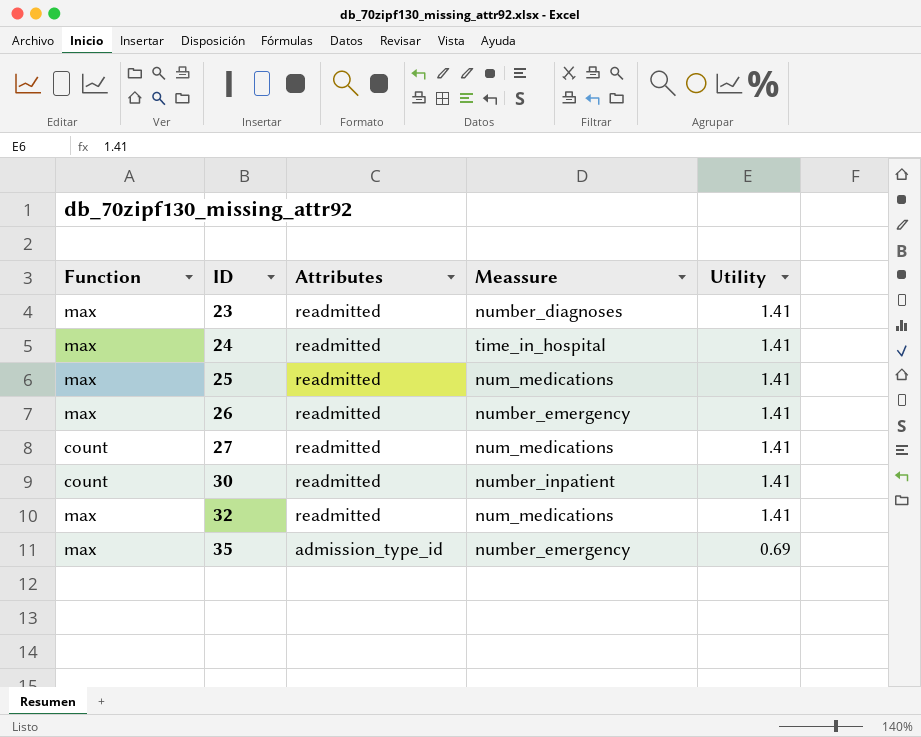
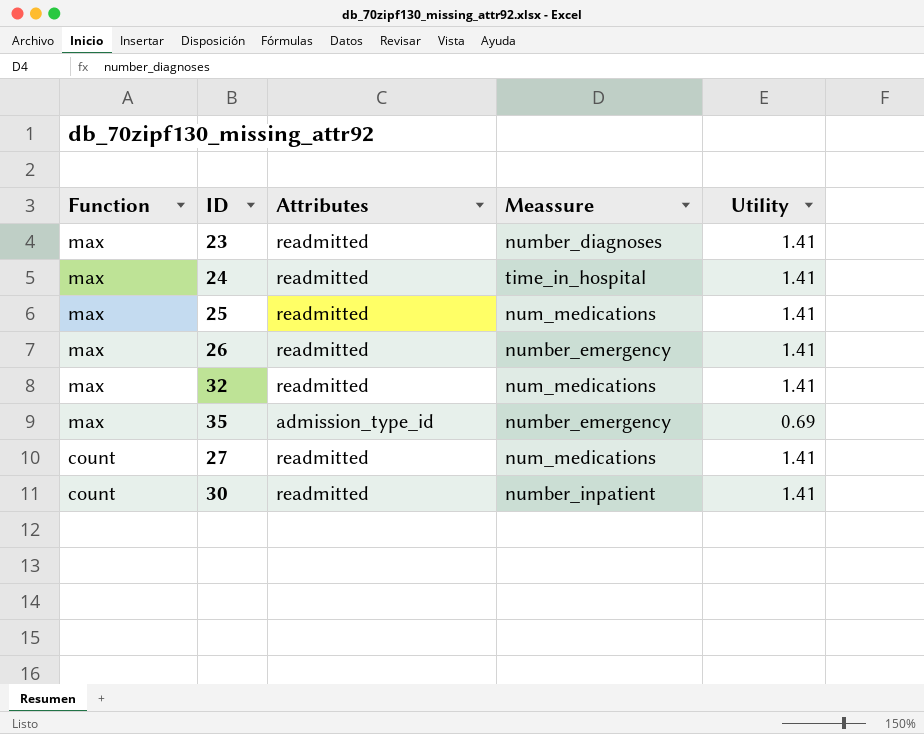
row order: ID ascending -> Function descending

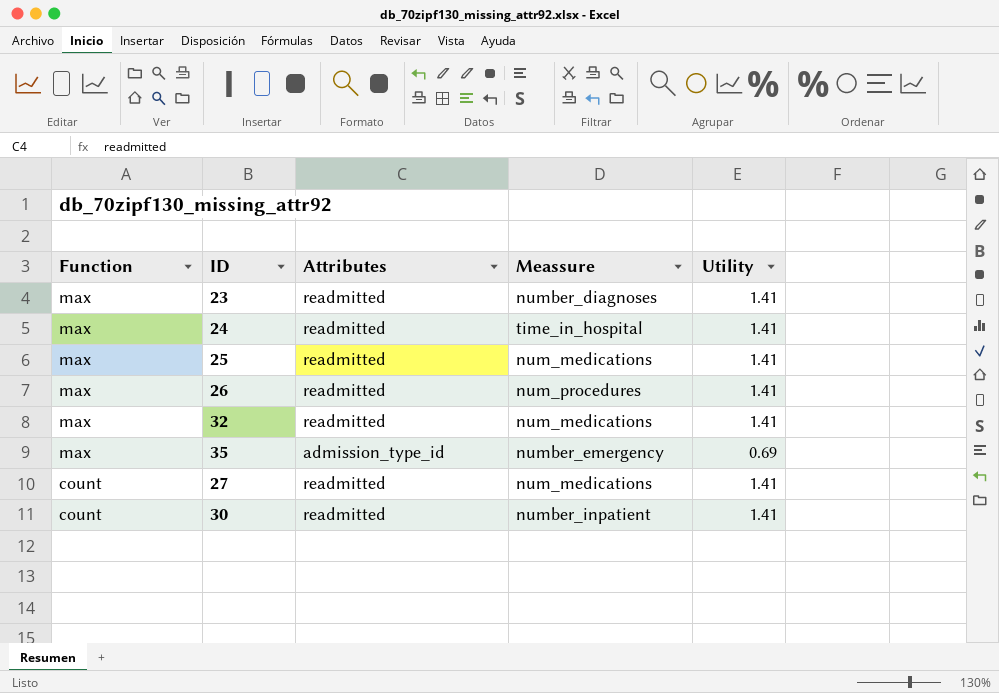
26 | Meassure: number_emergency -> num_procedures

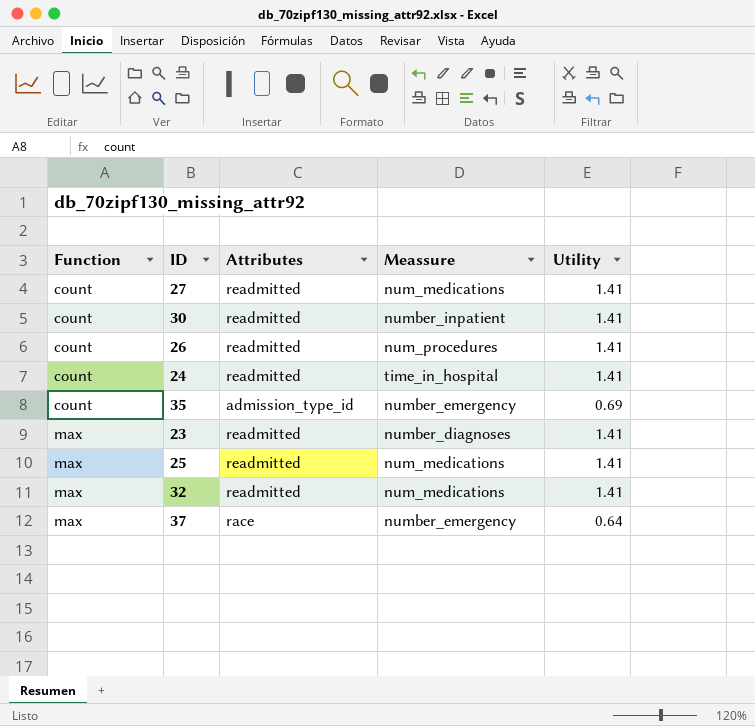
row order: Function descending -> Function ascending
26 | Function: max -> count
24 | Function: max -> count
35 | Function: max -> count
row 37: none -> max | race | number_emergency | 0.64

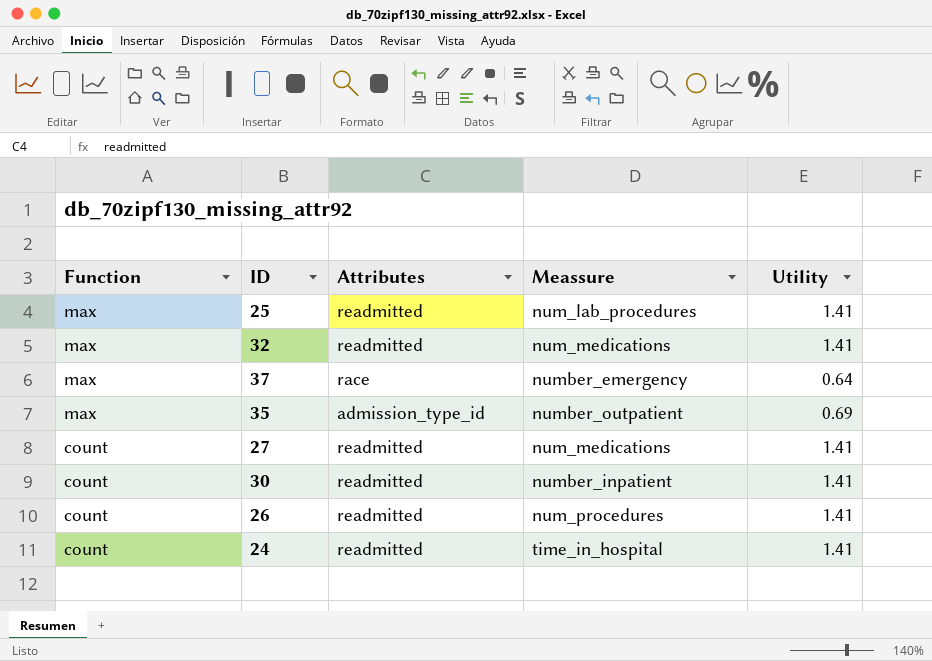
row order: Function ascending -> Function descending
row 23: max | readmitted | number_diagnoses | 1.41 -> none
25 | Meassure: num_medications -> num_lab_procedures
35 | Function: count -> max
35 | Meassure: number_emergency -> number_outpatient

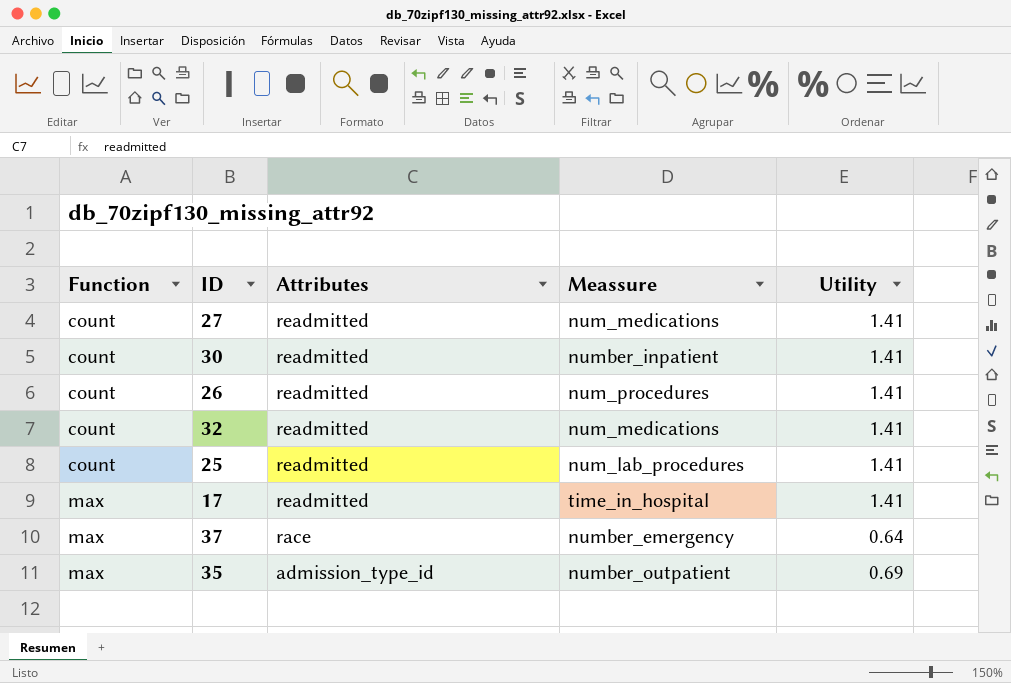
row order: Function descending -> Function ascending
row 24: count | readmitted | time_in_hospital | 1.41 -> none
32 | Function: max -> count
25 | Function: max -> count
row 17: none -> max | readmitted | time_in_hospital | 1.41

